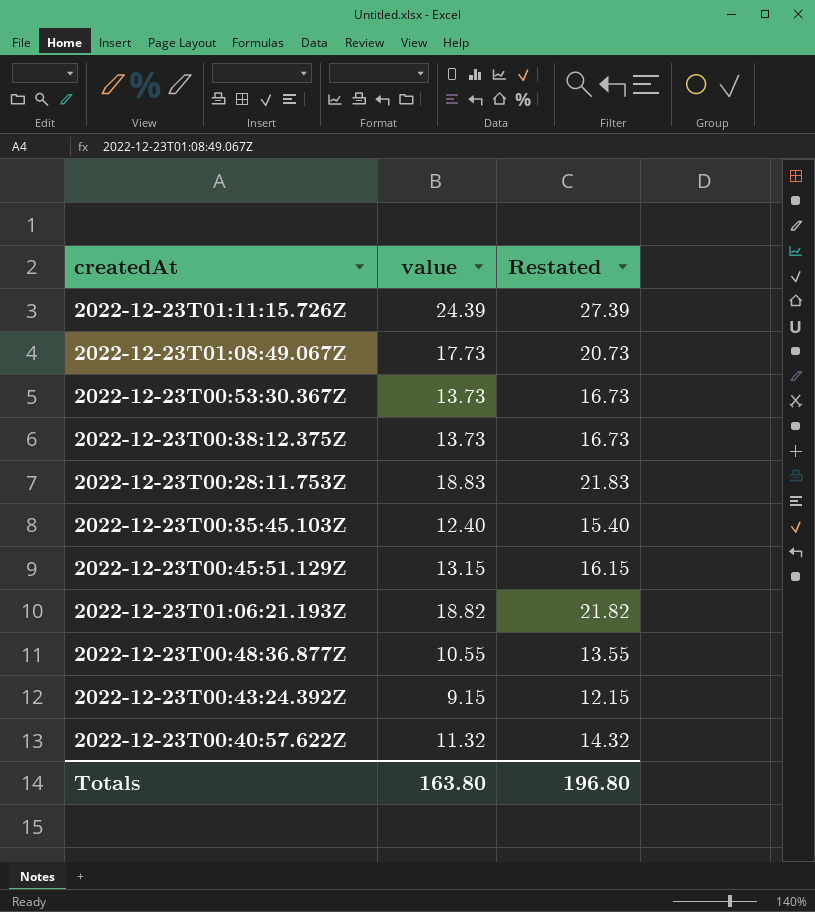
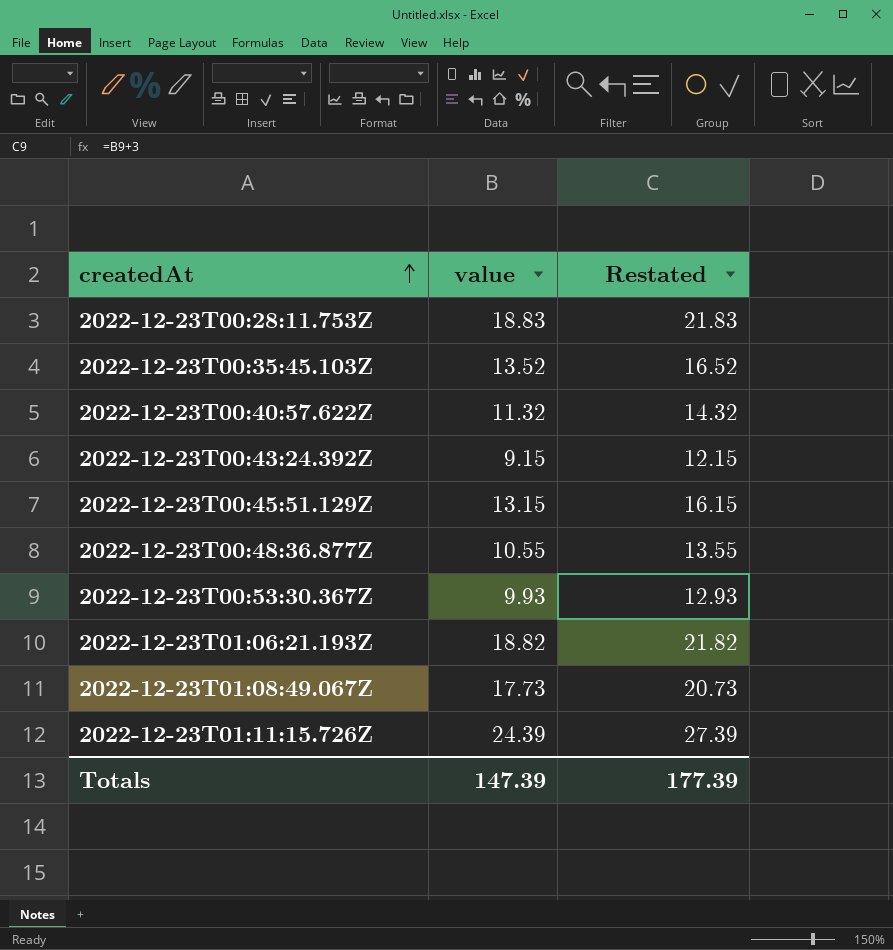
row order: none -> createdAt ascending
row 2022-12-23T00:38:12.375Z: 13.73 | 16.73 -> none
2022-12-23T00:35:45.103Z | value: 12.40 -> 13.52
2022-12-23T00:35:45.103Z | Restated: 15.40 -> 16.52
2022-12-23T00:53:30.367Z | value: 13.73 -> 9.93
2022-12-23T00:53:30.367Z | Restated: 16.73 -> 12.93
Totals | value: 163.80 -> 147.39
Totals | Restated: 196.80 -> 177.39

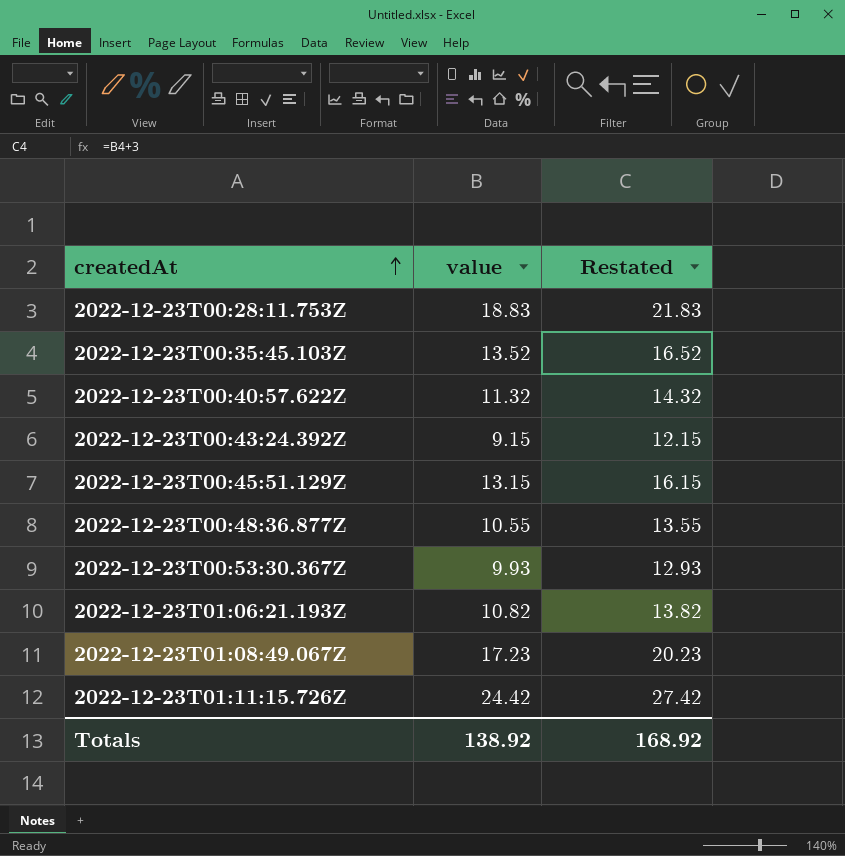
2022-12-23T01:06:21.193Z | value: 18.82 -> 10.82
2022-12-23T01:06:21.193Z | Restated: 21.82 -> 13.82
2022-12-23T01:08:49.067Z | value: 17.73 -> 17.23
2022-12-23T01:08:49.067Z | Restated: 20.73 -> 20.23
2022-12-23T01:11:15.726Z | value: 24.39 -> 24.42
2022-12-23T01:11:15.726Z | Restated: 27.39 -> 27.42
Totals | value: 147.39 -> 138.92
Totals | Restated: 177.39 -> 168.92

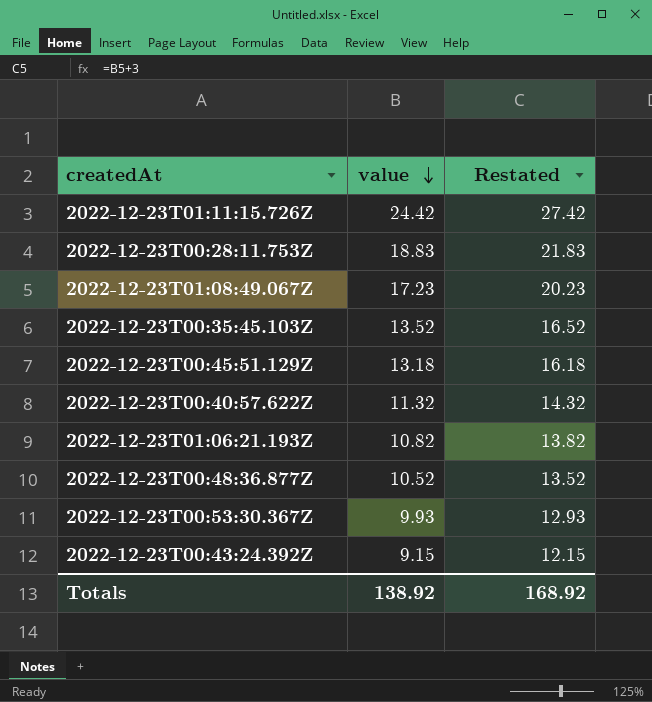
row order: createdAt ascending -> value descending
2022-12-23T00:45:51.129Z | value: 13.15 -> 13.18
2022-12-23T00:45:51.129Z | Restated: 16.15 -> 16.18
2022-12-23T00:48:36.877Z | value: 10.55 -> 10.52
2022-12-23T00:48:36.877Z | Restated: 13.55 -> 13.52

